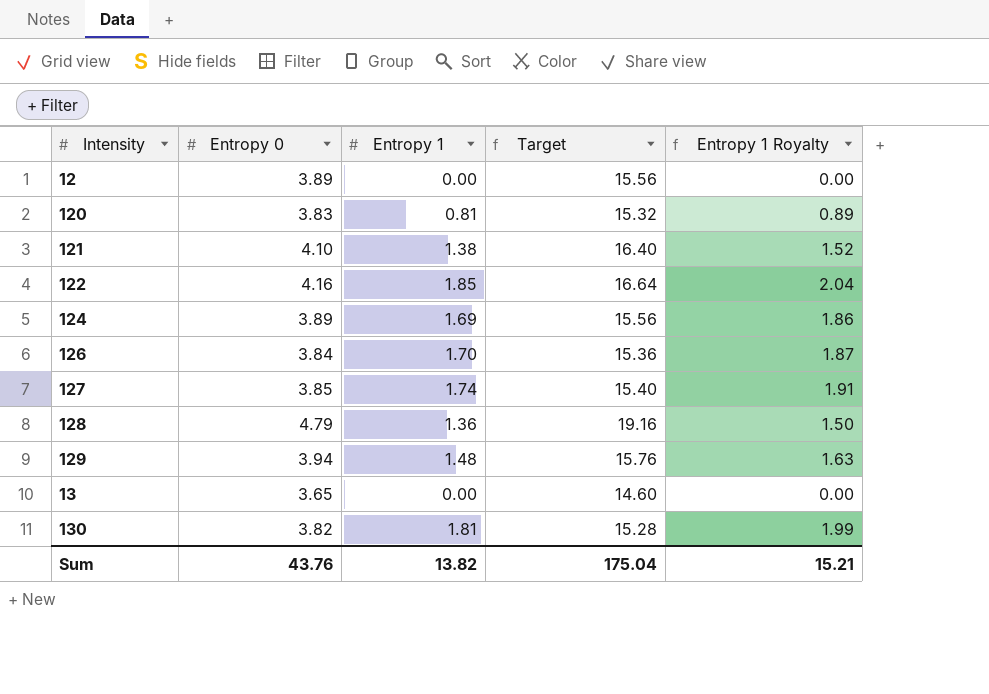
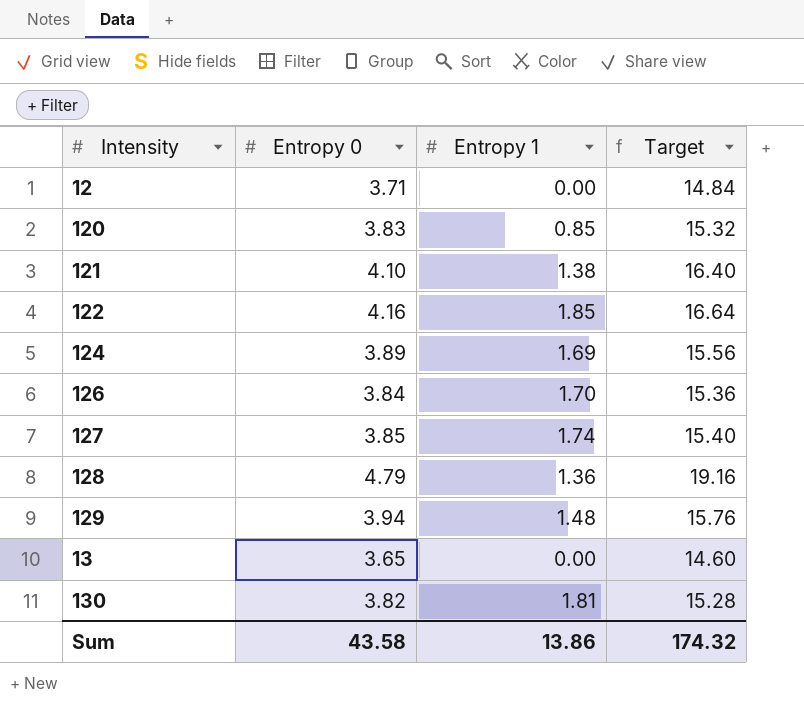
column Entropy 1 Royalty | formula: [Entropy 1] * 1.1 -> none
12 | Entropy 0: 3.89 -> 3.71
12 | Target: 15.56 -> 14.84
120 | Entropy 1: 0.81 -> 0.85
Sum | Entropy 0: 43.76 -> 43.58
Sum | Entropy 1: 13.82 -> 13.86
Sum | Target: 175.04 -> 174.32

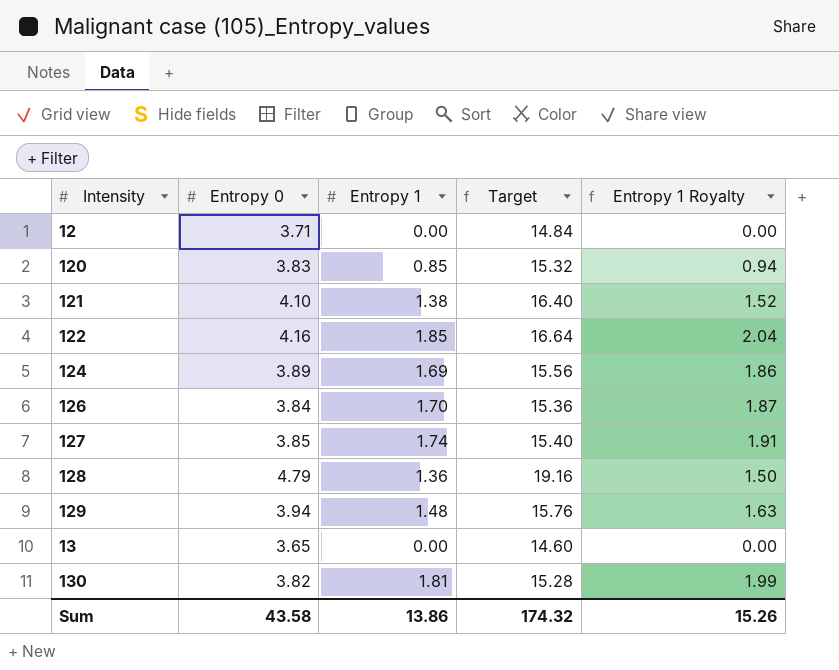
column Entropy 1 Royalty | formula: none -> [Entropy 1] * 1.1

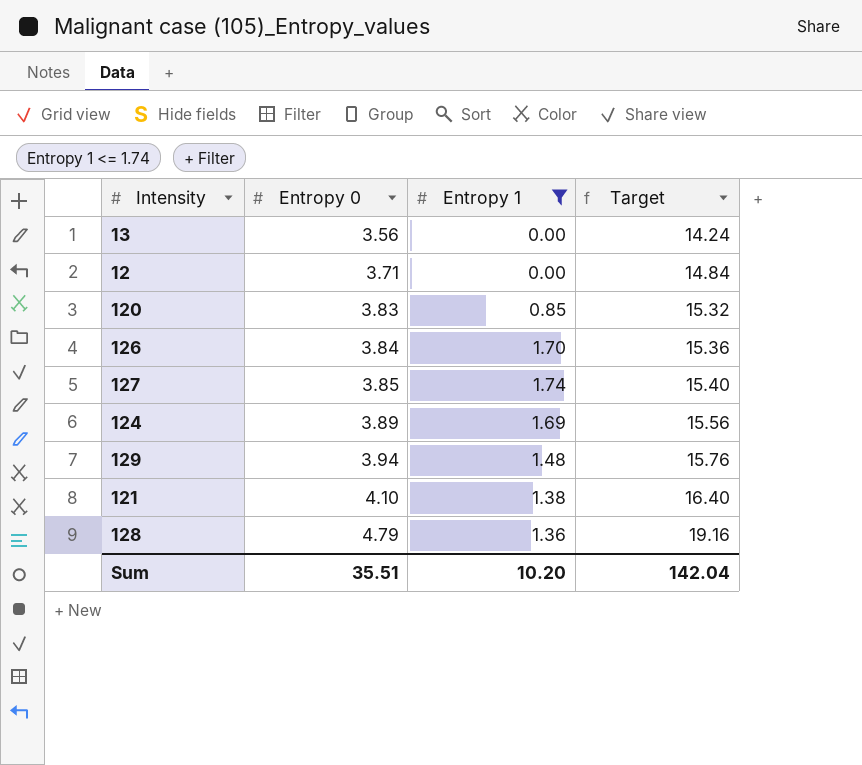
filter: none -> Entropy 1 <= 1.74
row order: none -> Entropy 0 ascending
column Entropy 1 Royalty | formula: [Entropy 1] * 1.1 -> none
13 | Entropy 0: 3.65 -> 3.56
13 | Target: 14.60 -> 14.24
Sum | Entropy 0: 43.58 -> 35.51
Sum | Entropy 1: 13.86 -> 10.20
Sum | Target: 174.32 -> 142.04

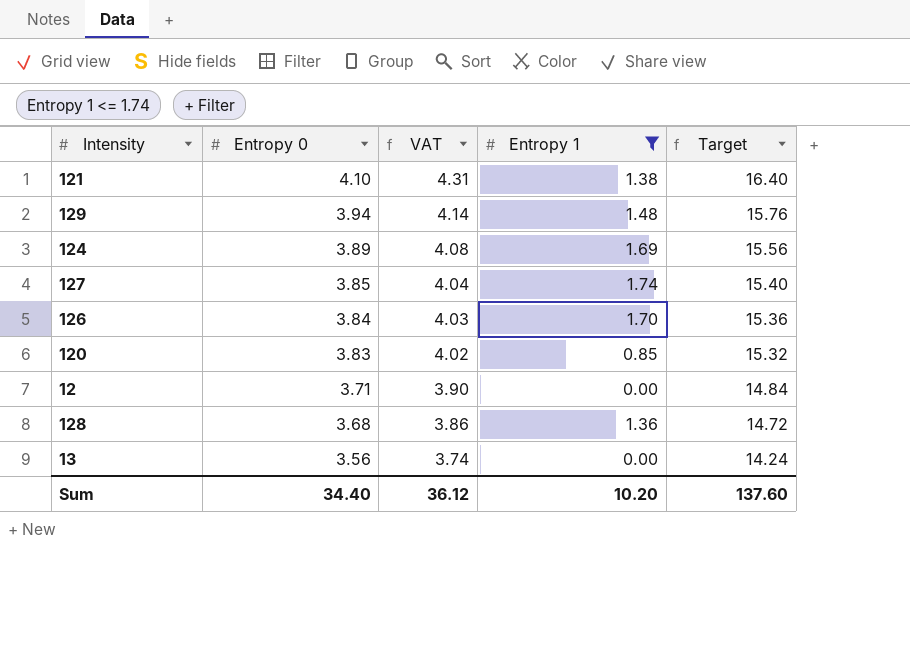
row order: Entropy 0 ascending -> Entropy 0 descending
column VAT | formula: none -> [Entropy 0] * 1.05
128 | Entropy 0: 4.79 -> 3.68
128 | Target: 19.16 -> 14.72
Sum | Entropy 0: 35.51 -> 34.40
Sum | Target: 142.04 -> 137.60

